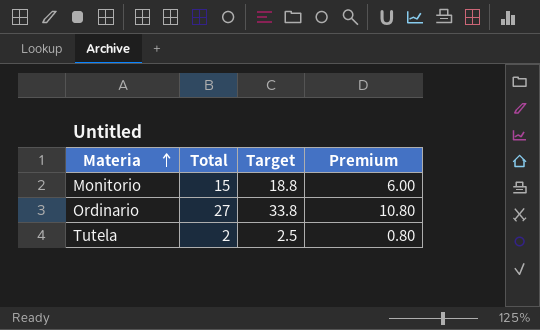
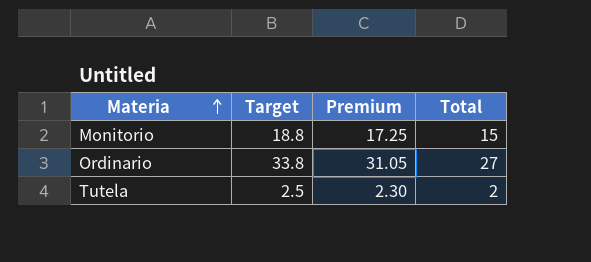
column Premium | formula: [Total] * 0.4 -> [Total] * 1.15
column Total | position: 2 -> 4

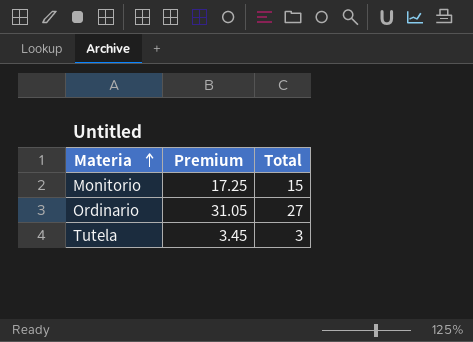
column Target | formula: [Total] * 1.25 -> none
Tutela | Premium: 2.30 -> 3.45
Tutela | Total: 2 -> 3

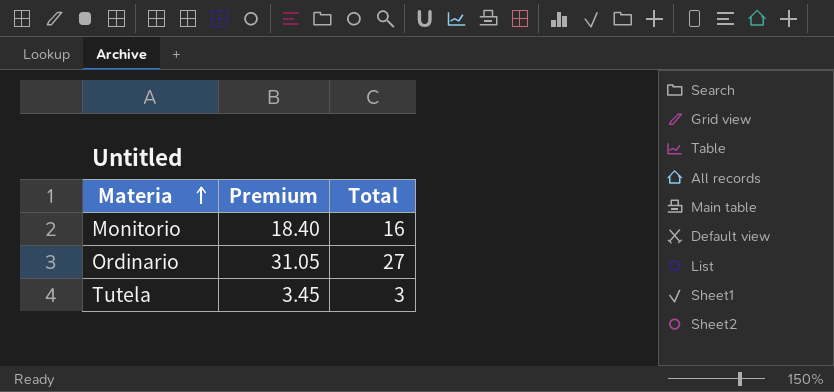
Monitorio | Premium: 17.25 -> 18.40
Monitorio | Total: 15 -> 16

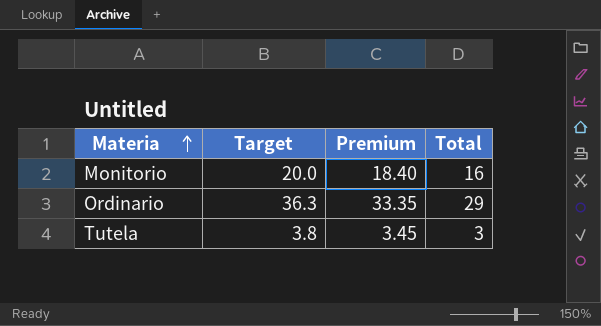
column Target | formula: none -> [Total] * 1.25
Ordinario | Premium: 31.05 -> 33.35
Ordinario | Total: 27 -> 29

